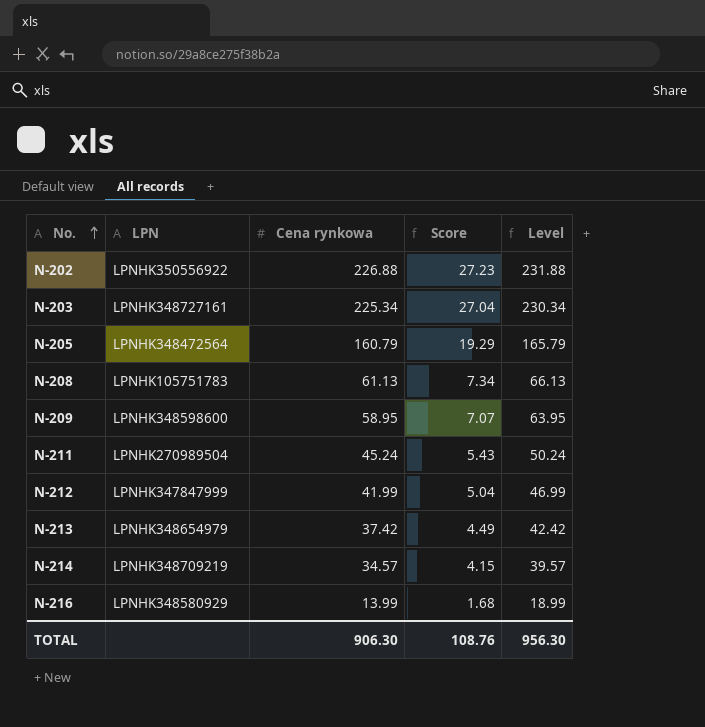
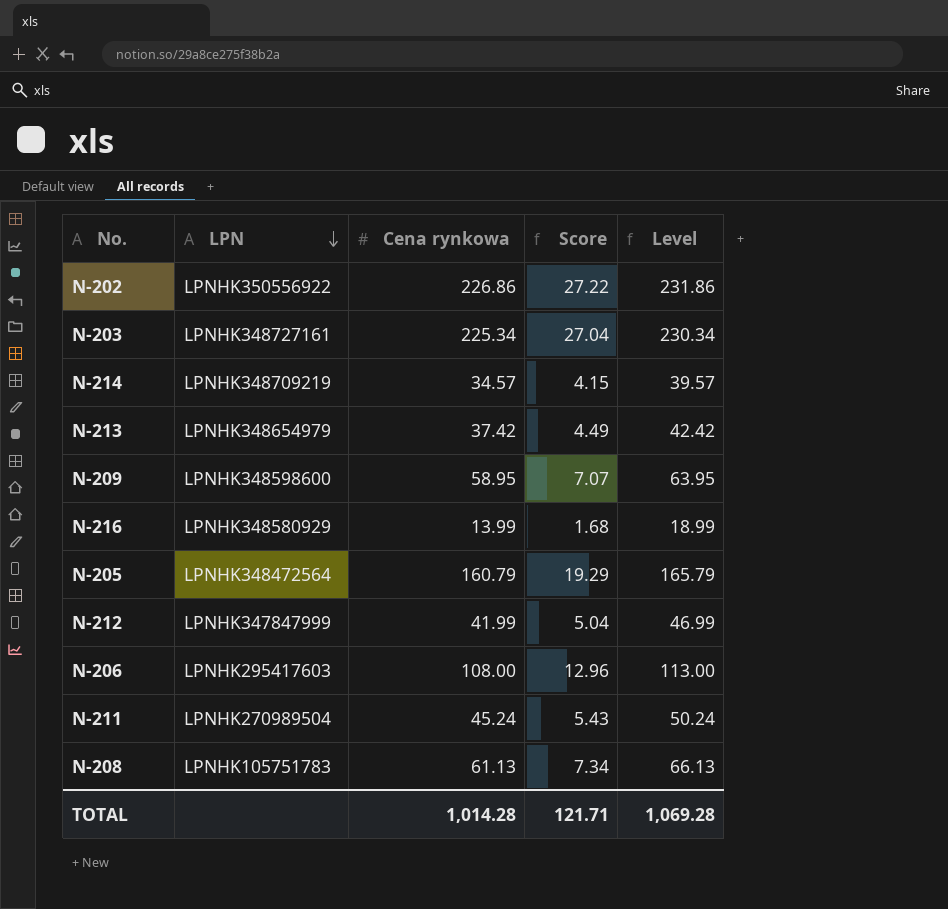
row order: No. ascending -> LPN descending
N-202 | Cena rynkowa: 226.88 -> 226.86
N-202 | Score: 27.23 -> 27.22
N-202 | Level: 231.88 -> 231.86
row N-206: none -> LPNHK295417603 | 108.00 | 12.96 | 113.00
TOTAL | Cena rynkowa: 906.30 -> 1,014.28
TOTAL | Score: 108.76 -> 121.71
TOTAL | Level: 956.30 -> 1,069.28

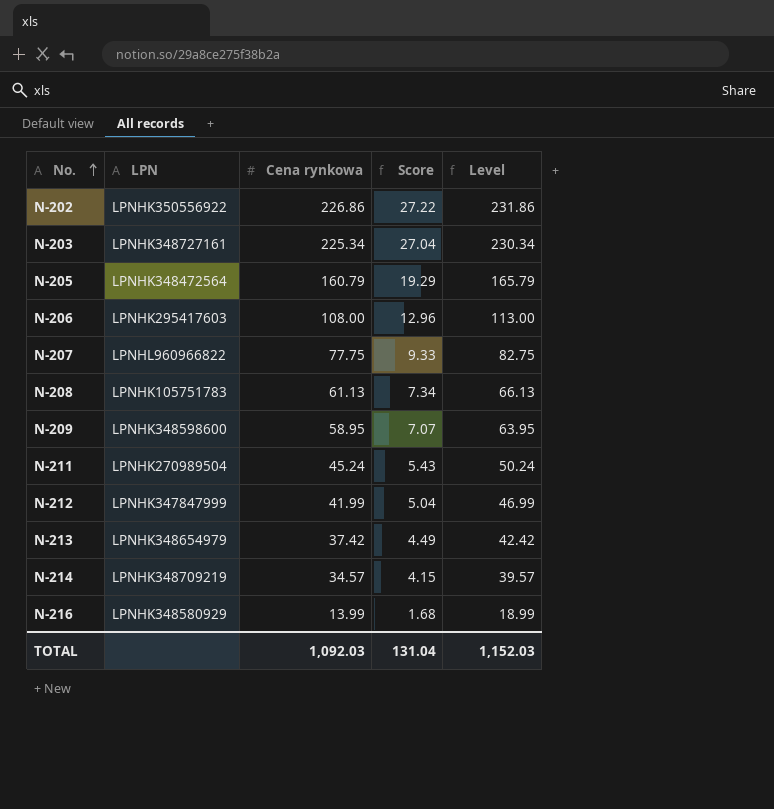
row order: LPN descending -> No. ascending
row N-207: none -> LPNHL960966822 | 77.75 | 9.33 | 82.75
TOTAL | Cena rynkowa: 1,014.28 -> 1,092.03
TOTAL | Score: 121.71 -> 131.04
TOTAL | Level: 1,069.28 -> 1,152.03

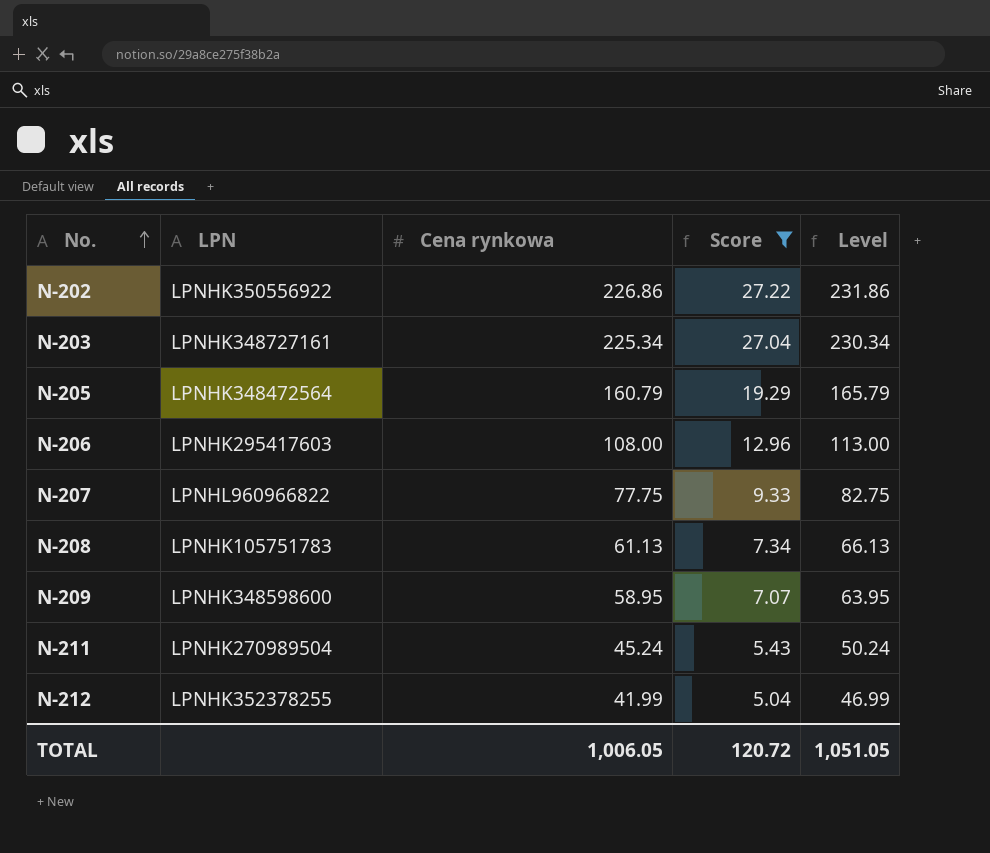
filter: none -> Score >= 5.04
N-212 | LPN: LPNHK347847999 -> LPNHK352378255
TOTAL | Cena rynkowa: 1,092.03 -> 1,006.05
TOTAL | Score: 131.04 -> 120.72
TOTAL | Level: 1,152.03 -> 1,051.05

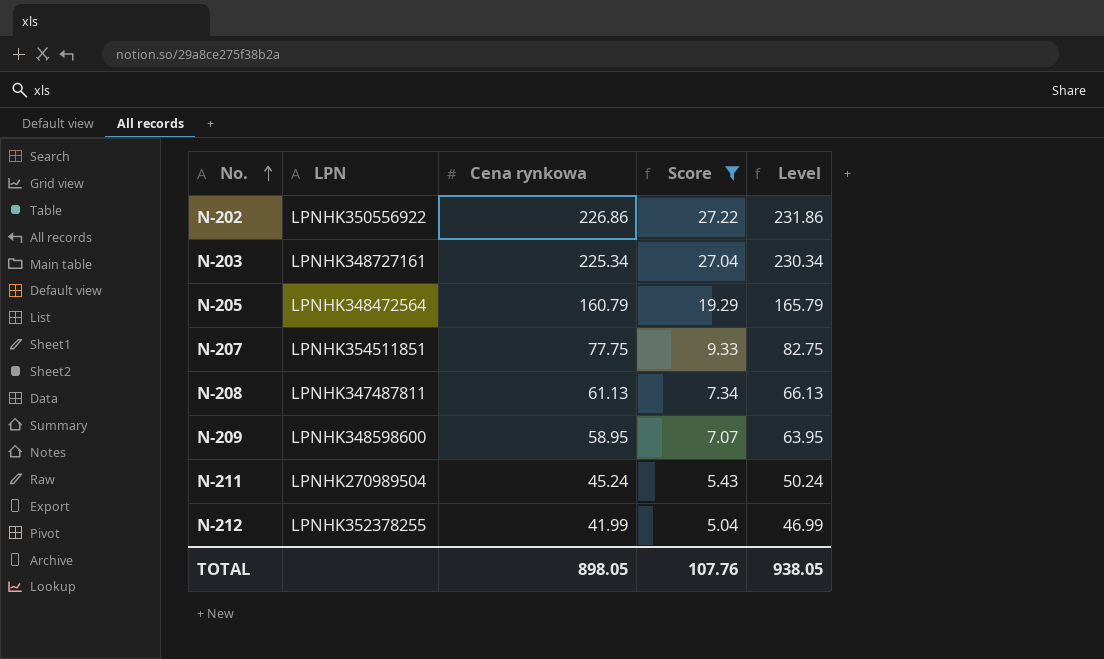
row N-206: LPNHK295417603 | 108.00 | 12.96 | 113.00 -> none
N-207 | LPN: LPNHL960966822 -> LPNHK354511851
N-208 | LPN: LPNHK105751783 -> LPNHK347487811
TOTAL | Cena rynkowa: 1,006.05 -> 898.05
TOTAL | Score: 120.72 -> 107.76
TOTAL | Level: 1,051.05 -> 938.05

